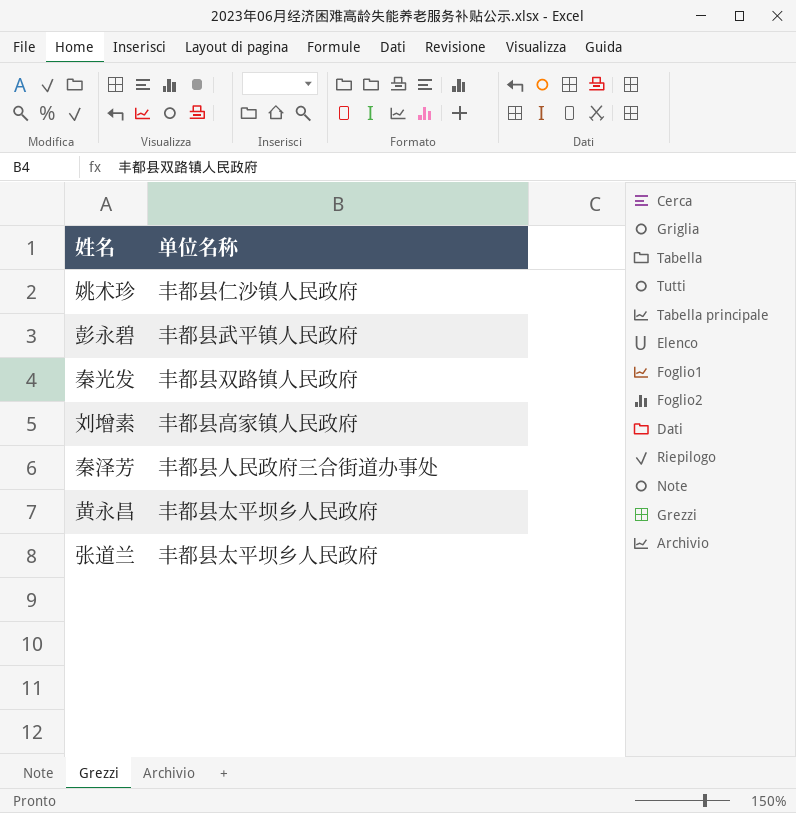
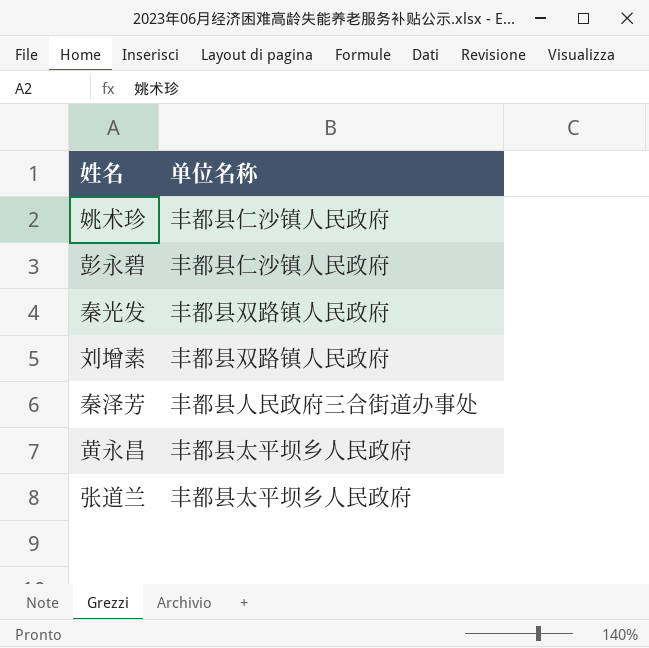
彭永碧 | 单位名称: 丰都县武平镇人民政府 -> 丰都县仁沙镇人民政府
刘增素 | 单位名称: 丰都县高家镇人民政府 -> 丰都县双路镇人民政府

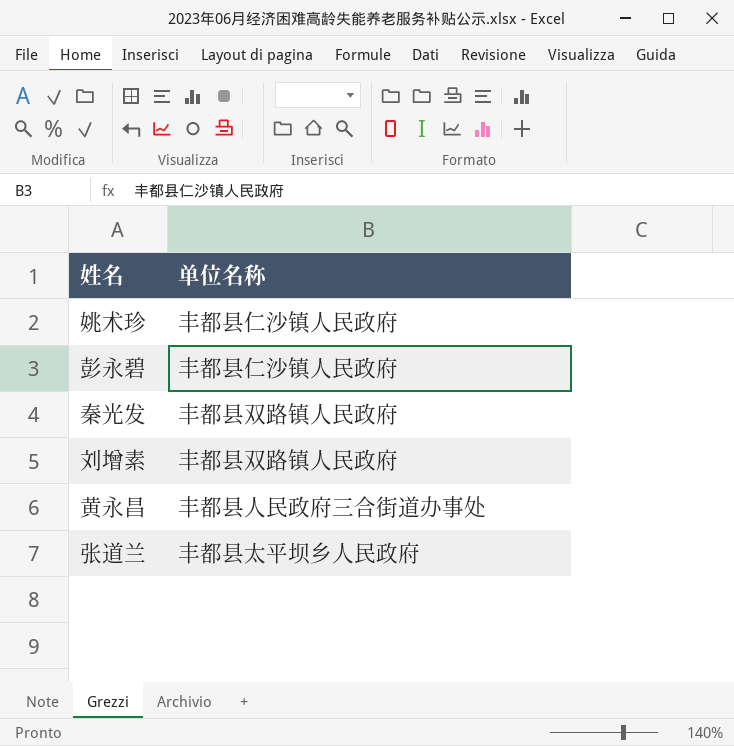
row 秦泽芳: 丰都县人民政府三合街道办事处 -> none
黄永昌 | 单位名称: 丰都县太平坝乡人民政府 -> 丰都县人民政府三合街道办事处

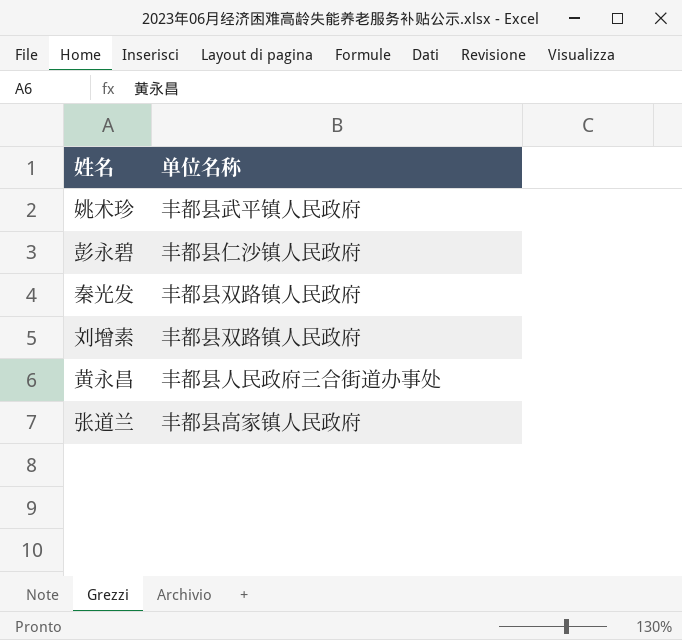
姚术珍 | 单位名称: 丰都县仁沙镇人民政府 -> 丰都县武平镇人民政府
张道兰 | 单位名称: 丰都县太平坝乡人民政府 -> 丰都县高家镇人民政府

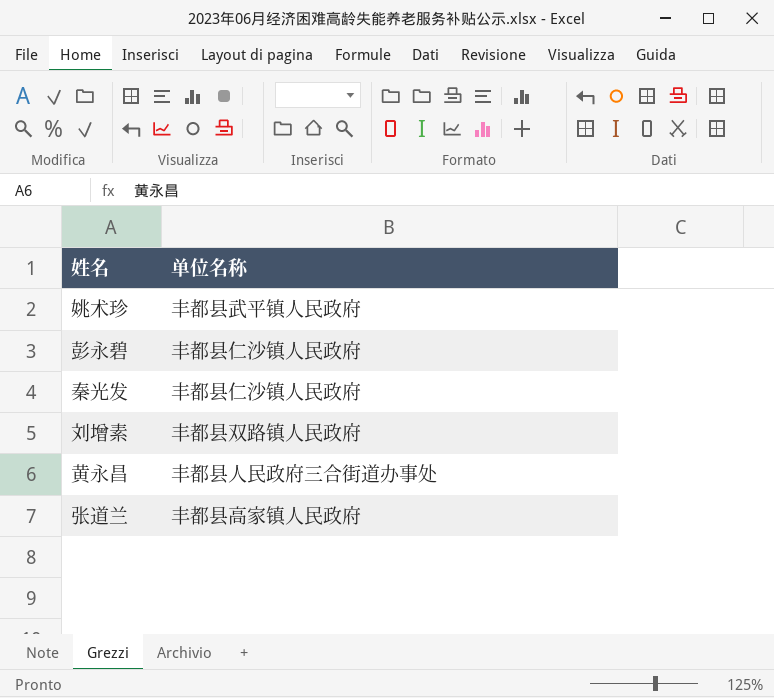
秦光发 | 单位名称: 丰都县双路镇人民政府 -> 丰都县仁沙镇人民政府

